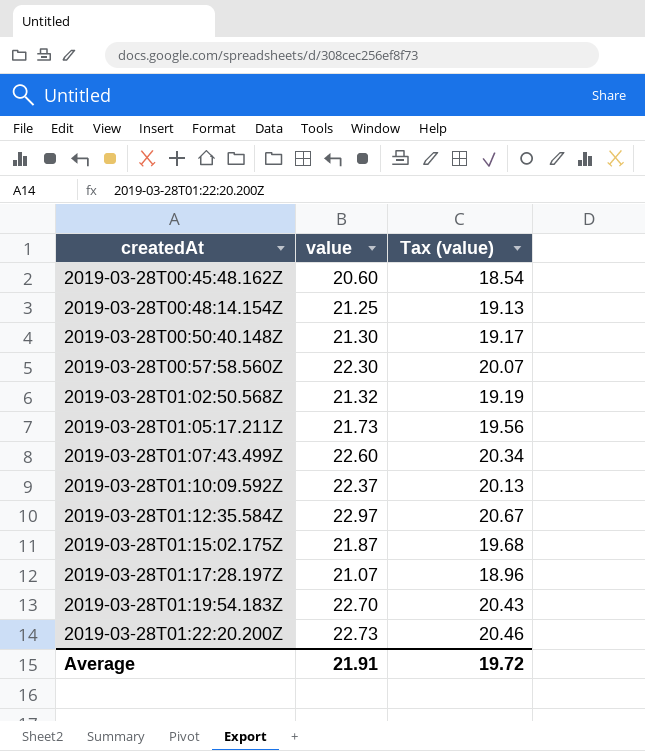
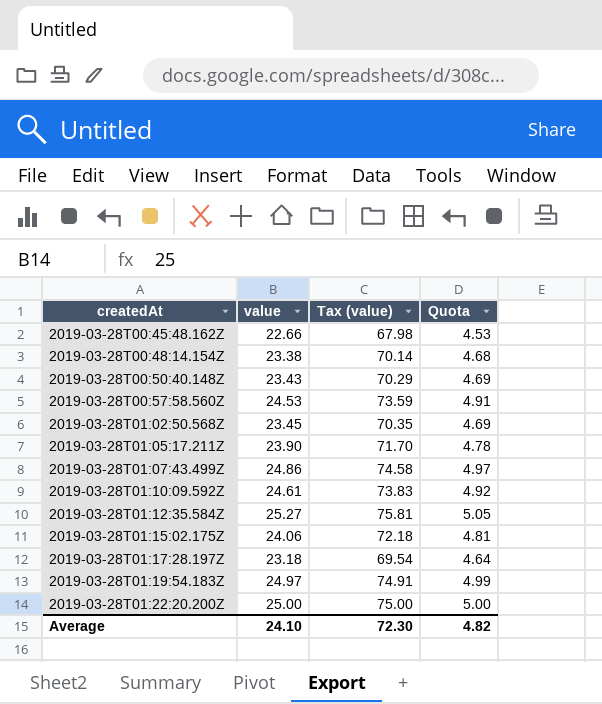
column Tax (value) | formula: [value] * 0.9 -> [value] * 3
column Quota | formula: none -> [value] * 0.2
2019-03-28T00:45:48.162Z | value: 20.60 -> 22.66
2019-03-28T00:48:14.154Z | value: 21.25 -> 23.38
2019-03-28T00:50:40.148Z | value: 21.30 -> 23.43
2019-03-28T00:57:58.560Z | value: 22.30 -> 24.53
2019-03-28T01:02:50.568Z | value: 21.32 -> 23.45
2019-03-28T01:05:17.211Z | value: 21.73 -> 23.90
2019-03-28T01:07:43.499Z | value: 22.60 -> 24.86
2019-03-28T01:10:09.592Z | value: 22.37 -> 24.61
2019-03-28T01:12:35.584Z | value: 22.97 -> 25.27
2019-03-28T01:15:02.175Z | value: 21.87 -> 24.06
2019-03-28T01:17:28.197Z | value: 21.07 -> 23.18
2019-03-28T01:19:54.183Z | value: 22.70 -> 24.97
2019-03-28T01:22:20.200Z | value: 22.73 -> 25.00
Average | value: 21.91 -> 24.10
Average | Tax (value): 19.72 -> 72.30

